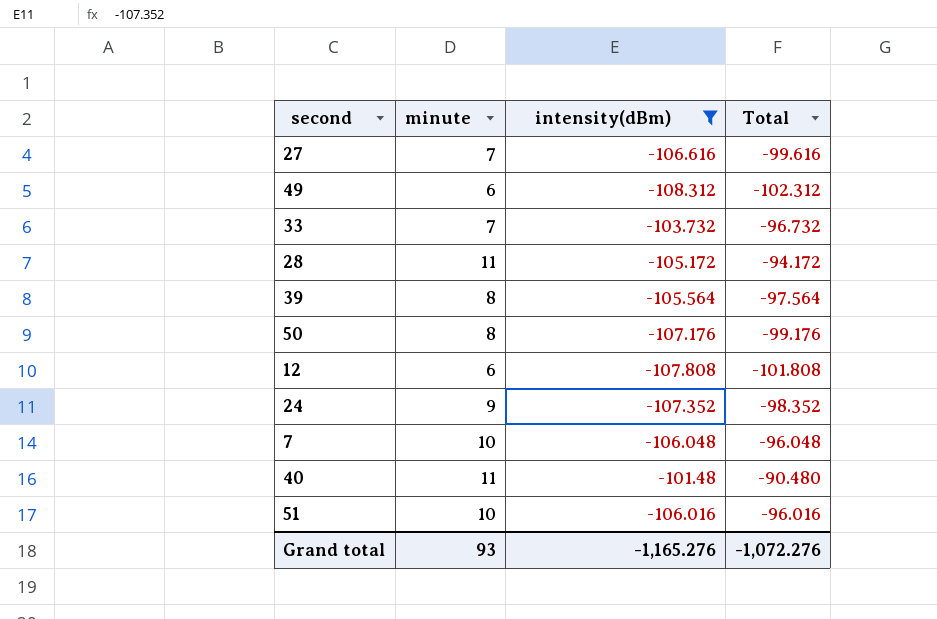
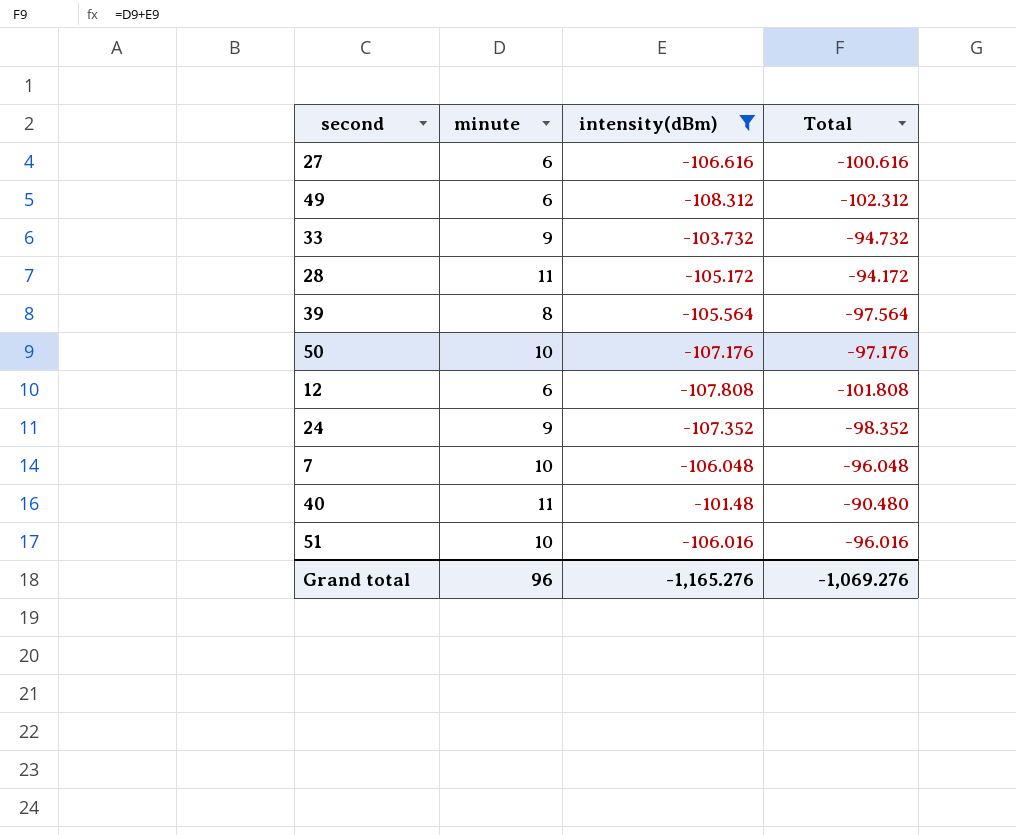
27 | minute: 7 -> 6
27 | Total: -99.616 -> -100.616
33 | minute: 7 -> 9
33 | Total: -96.732 -> -94.732
50 | minute: 8 -> 10
50 | Total: -99.176 -> -97.176
Grand total | minute: 93 -> 96
Grand total | Total: -1,072.276 -> -1,069.276

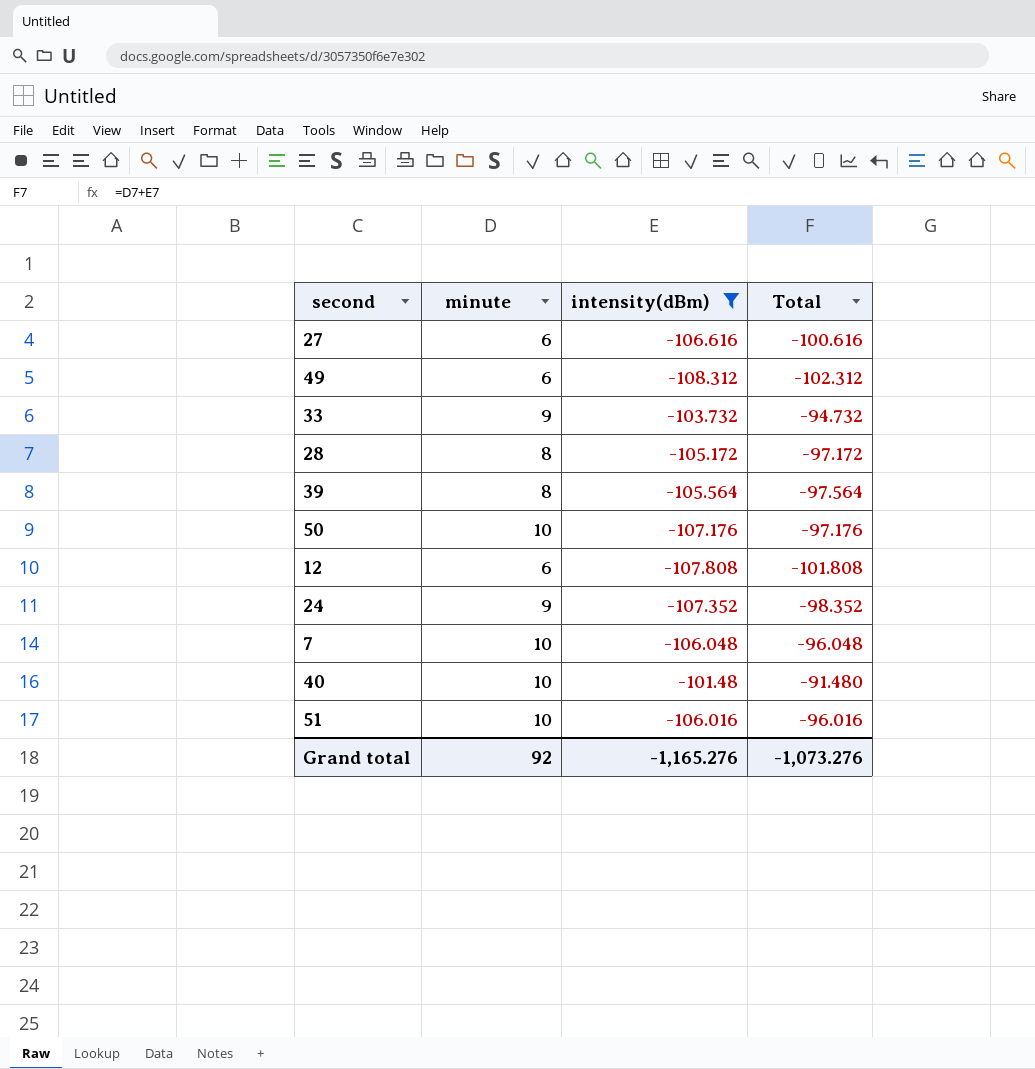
28 | minute: 11 -> 8
28 | Total: -94.172 -> -97.172
40 | minute: 11 -> 10
40 | Total: -90.480 -> -91.480
Grand total | minute: 96 -> 92
Grand total | Total: -1,069.276 -> -1,073.276

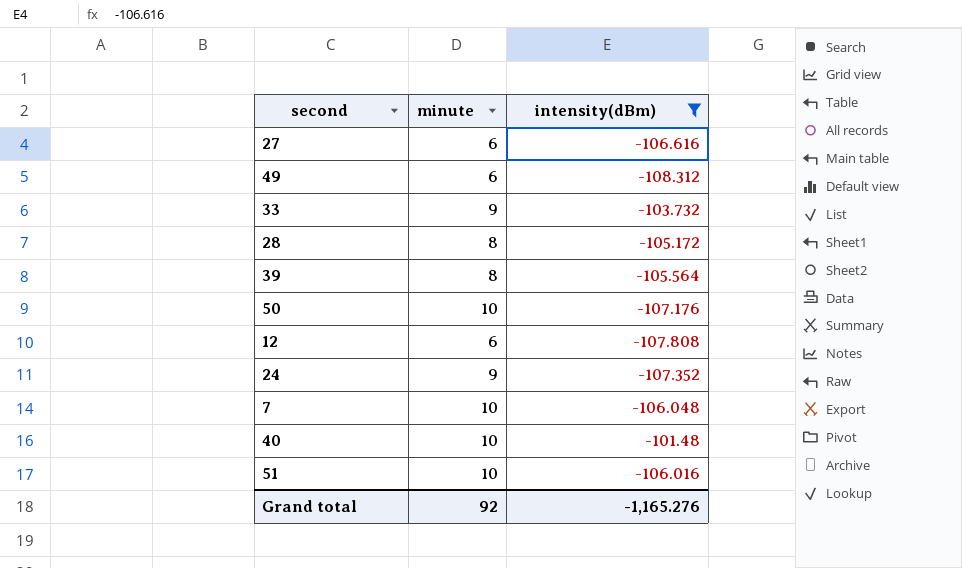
column Total | formula: [minute] + [intensity(dBm)] -> none

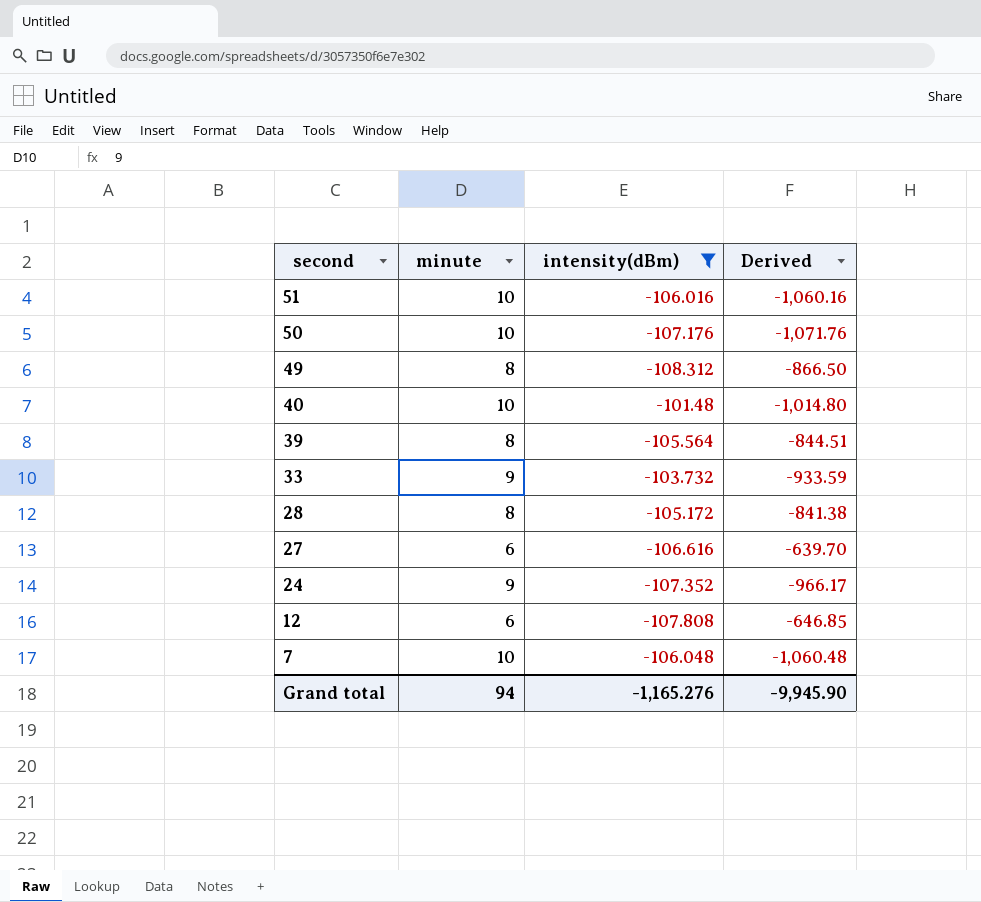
row order: none -> second descending
column Derived | formula: none -> [minute] * [intensity(dBm)]
49 | minute: 6 -> 8
Grand total | minute: 92 -> 94

